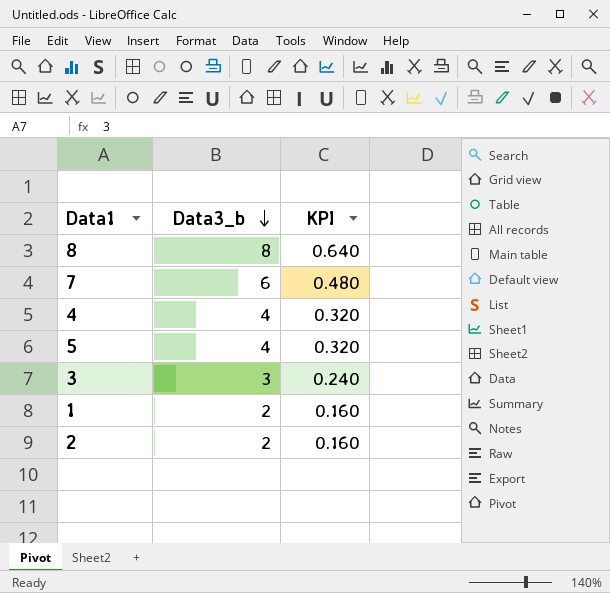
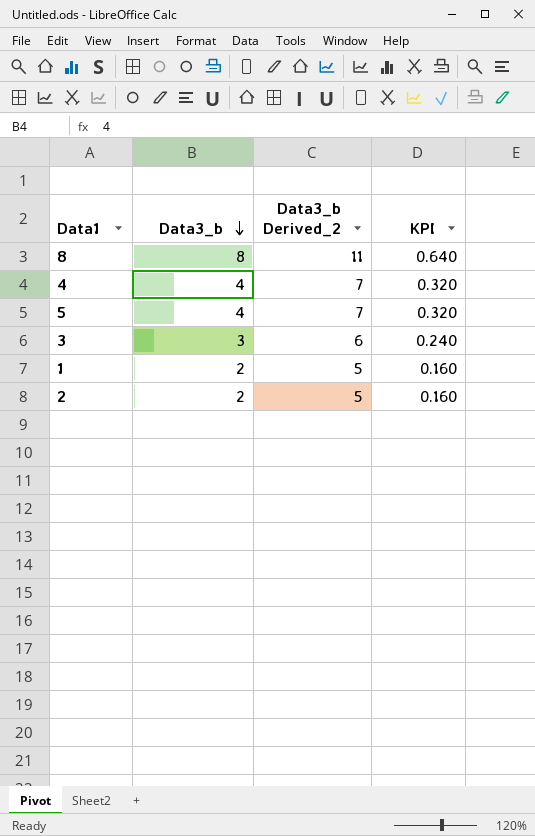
column Data3_b Derived_2 | formula: none -> [Data3_b] + 3
row 7: 6 | 0.480 -> none

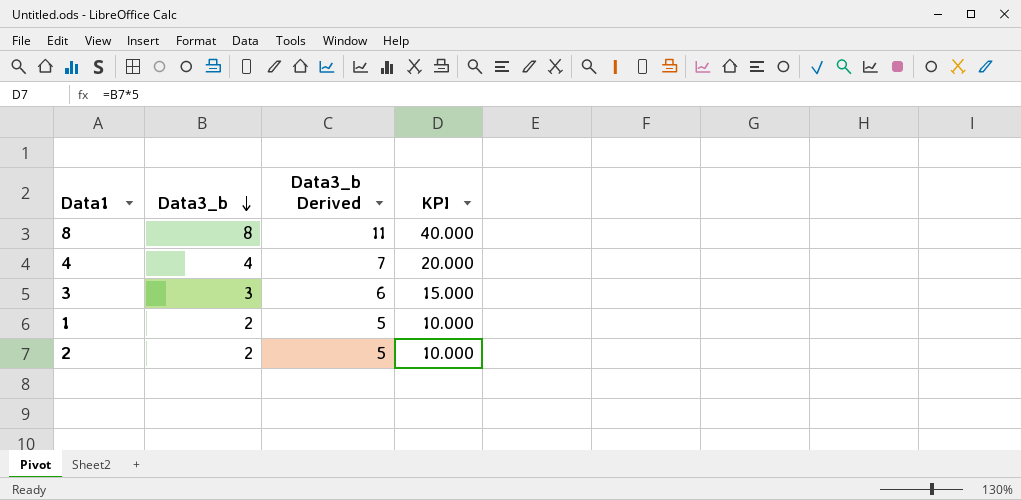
column name: Data3_b Derived_2 -> Data3_b Derived
column KPI | formula: [Data3_b] * 0.08 -> [Data3_b] * 5
row 5: 4 | 7 | 0.320 -> none

